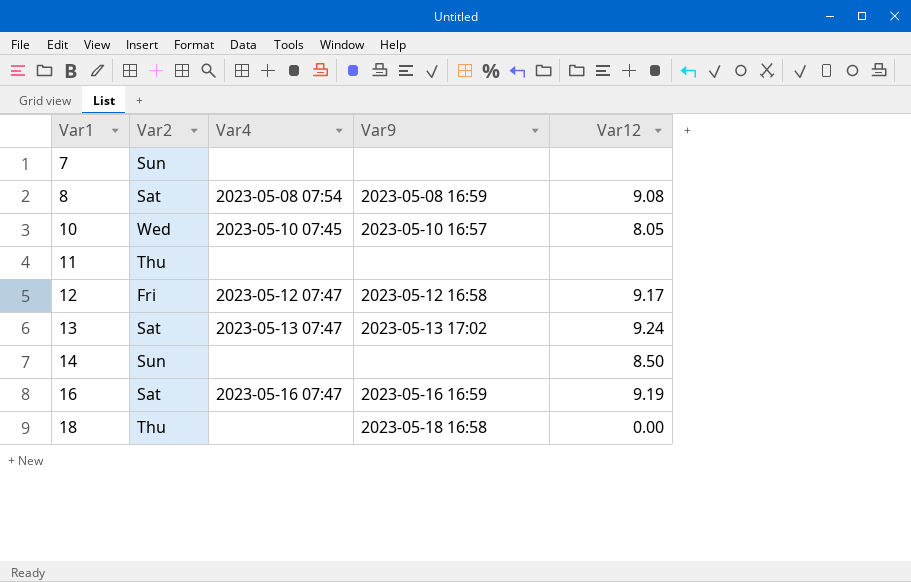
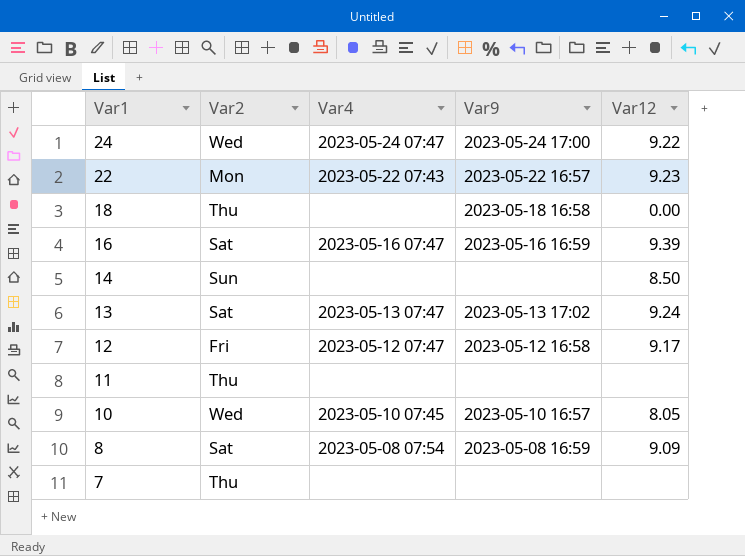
row order: Var1 ascending -> Var1 descending
row 24: none -> Wed | 2023-05-24 07:47 | 2023-05-24 17:00 | 9.22
row 22: none -> Mon | 2023-05-22 07:43 | 2023-05-22 16:57 | 9.23
16 | Var12: 9.19 -> 9.39
8 | Var12: 9.08 -> 9.09
7 | Var2: Sun -> Thu

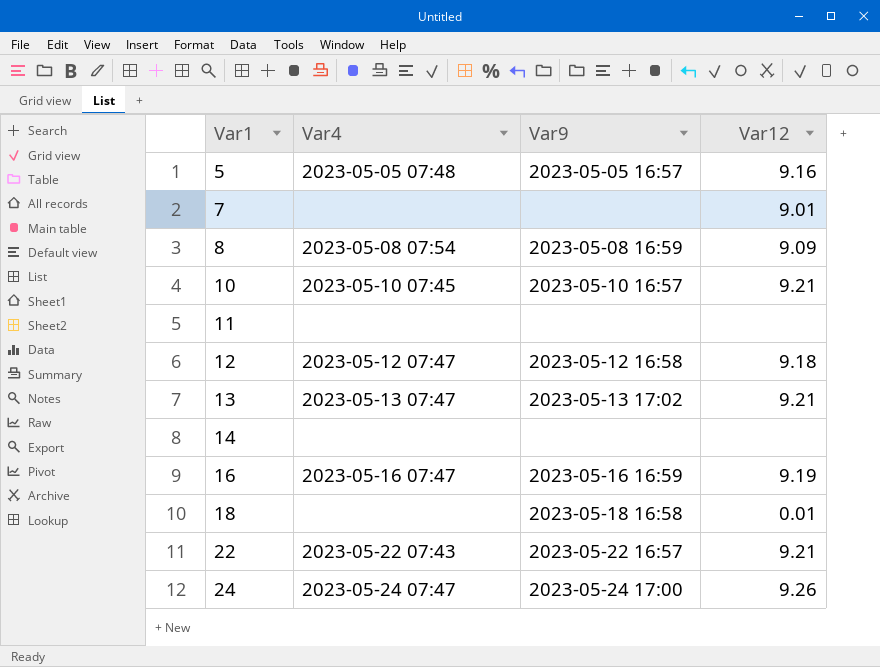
row order: Var1 descending -> Var1 ascending
column Var2 | position: 2 -> none
row 5: none -> 2023-05-05 07:48 | 2023-05-05 16:57 | 9.16
7 | Var12: none -> 9.01
10 | Var12: 8.05 -> 9.21
12 | Var12: 9.17 -> 9.18
13 | Var12: 9.24 -> 9.21
14 | Var12: 8.50 -> none
16 | Var12: 9.39 -> 9.19
18 | Var12: 0.00 -> 0.01
22 | Var12: 9.23 -> 9.21
24 | Var12: 9.22 -> 9.26

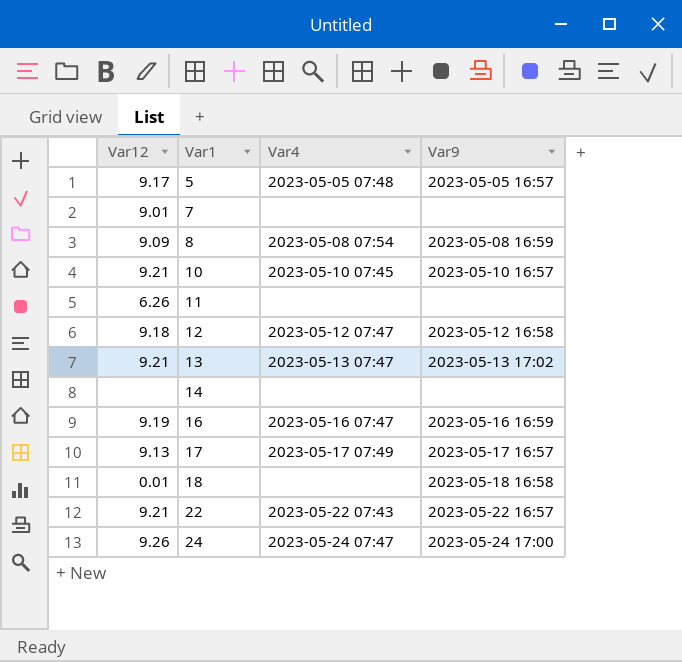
column Var12 | position: 4 -> 1
5 | Var12: 9.16 -> 9.17
11 | Var12: none -> 6.26
row 17: none -> 9.13 | 2023-05-17 07:49 | 2023-05-17 16:57

